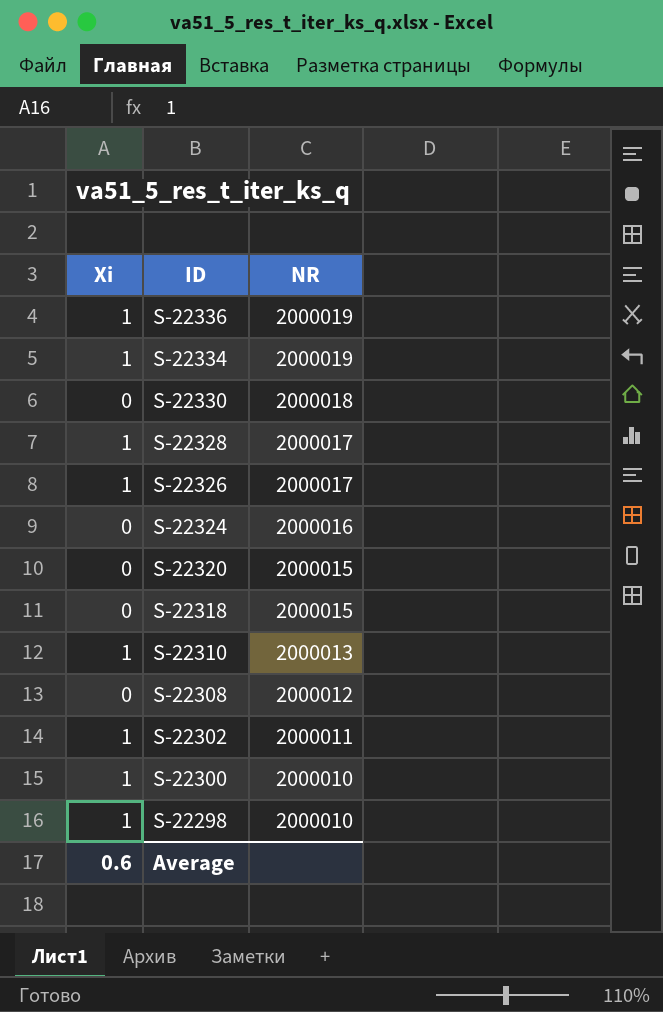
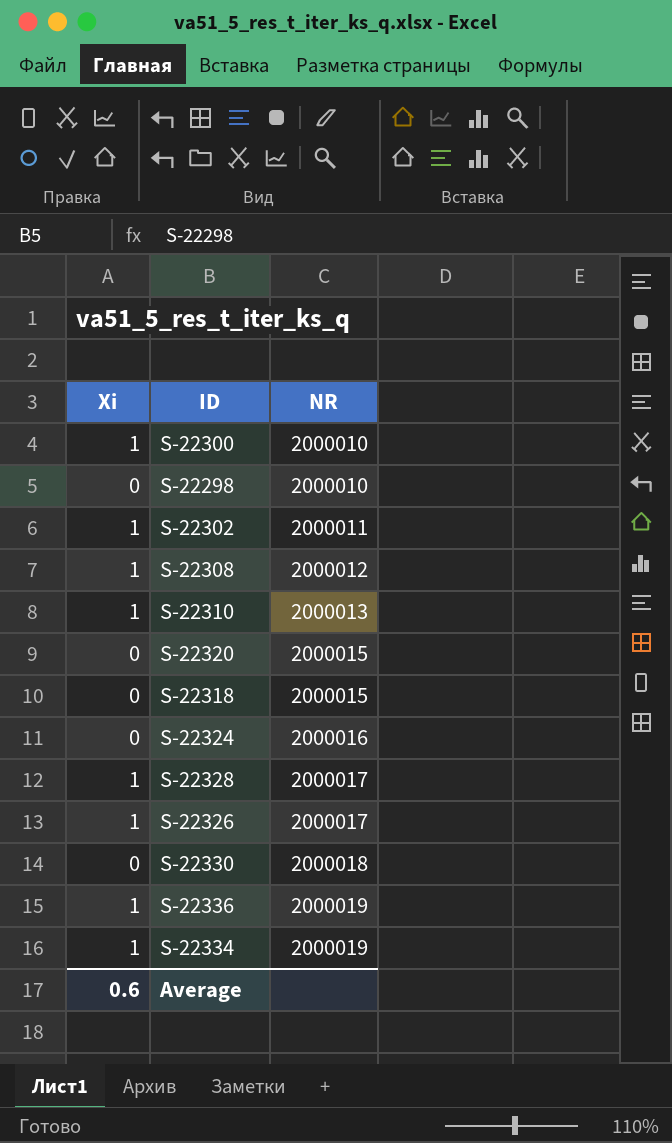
row order: ID descending -> NR ascending
S-22298 | Xi: 1 -> 0
S-22308 | Xi: 0 -> 1

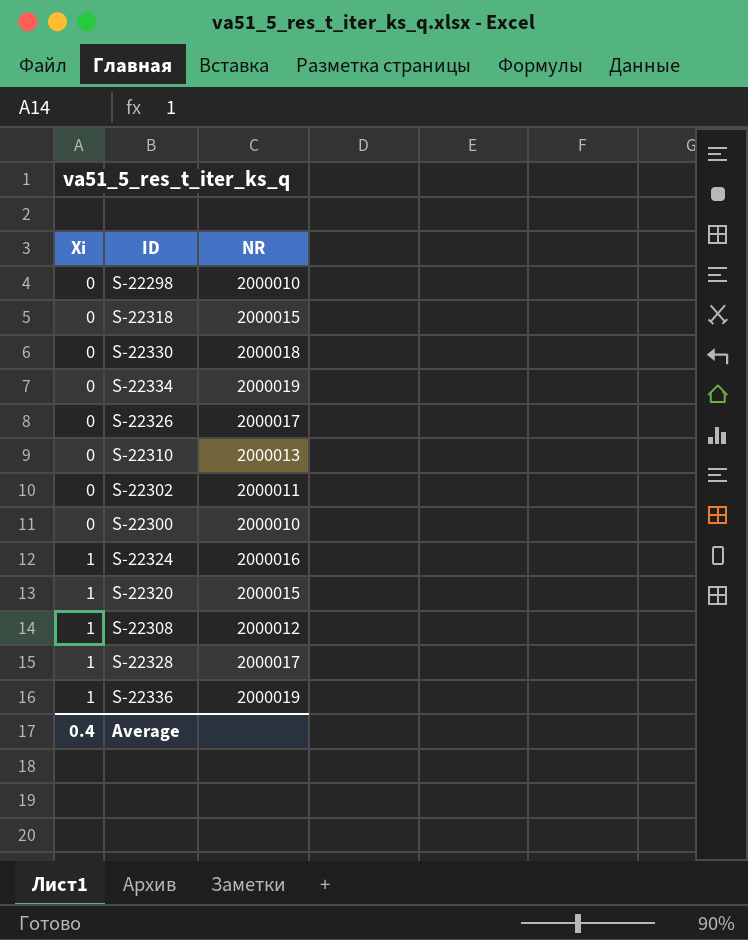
row order: NR ascending -> Xi ascending
S-22334 | Xi: 1 -> 0
S-22326 | Xi: 1 -> 0
S-22310 | Xi: 1 -> 0
S-22302 | Xi: 1 -> 0
S-22300 | Xi: 1 -> 0
S-22324 | Xi: 0 -> 1
S-22320 | Xi: 0 -> 1
Average | Xi: 0.6 -> 0.4

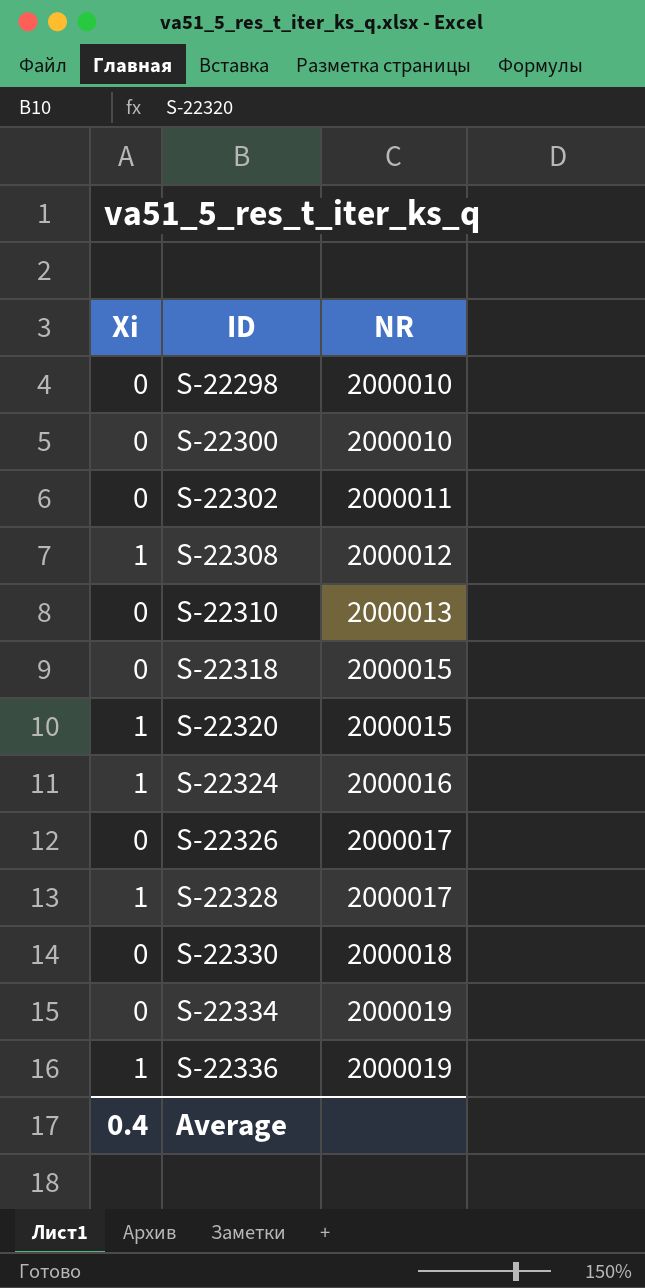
row order: Xi ascending -> ID ascending

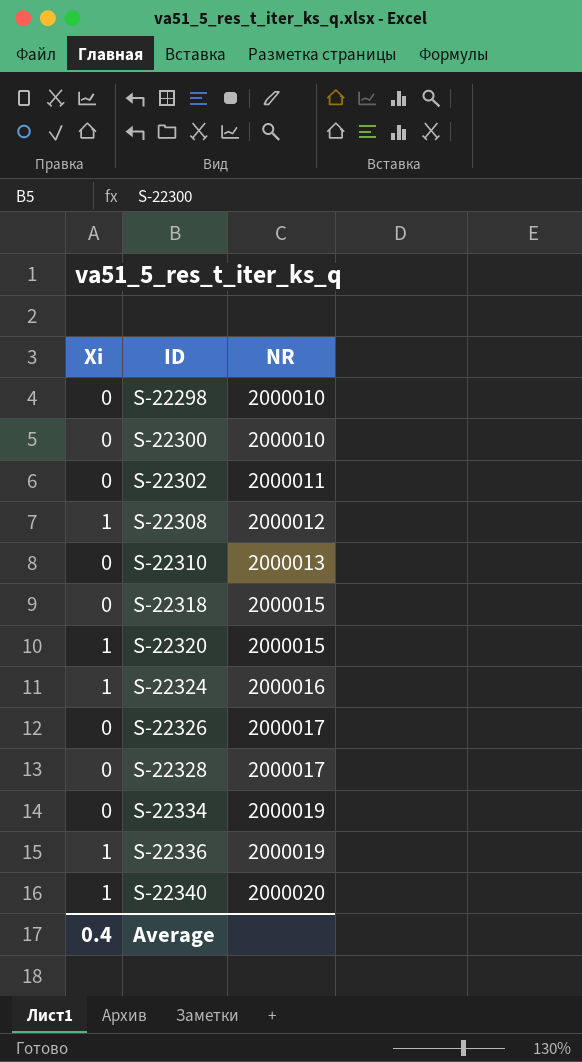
row S-22330: 0 | 2000018 -> none
S-22328 | Xi: 1 -> 0
row S-22340: none -> 1 | 2000020

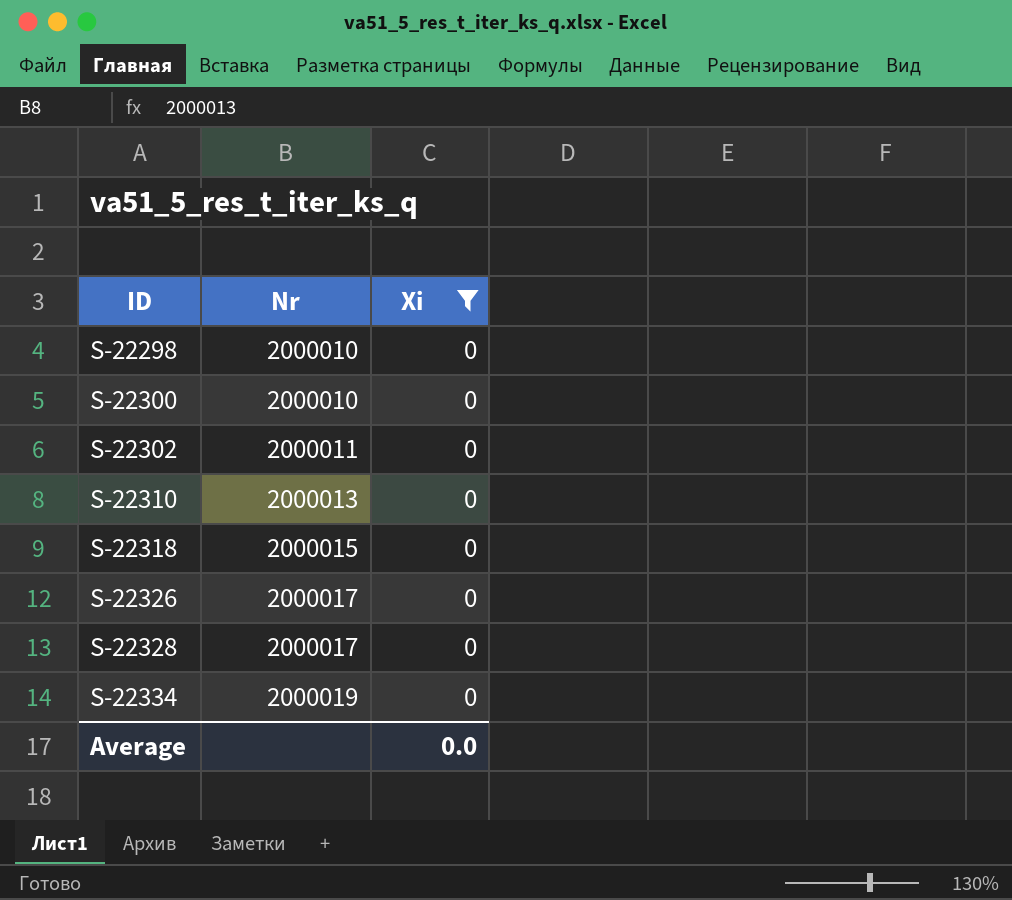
filter: none -> Xi = 0
column name: NR -> Nr
column Xi | position: 1 -> 3
Average | Xi: 0.4 -> 0.0

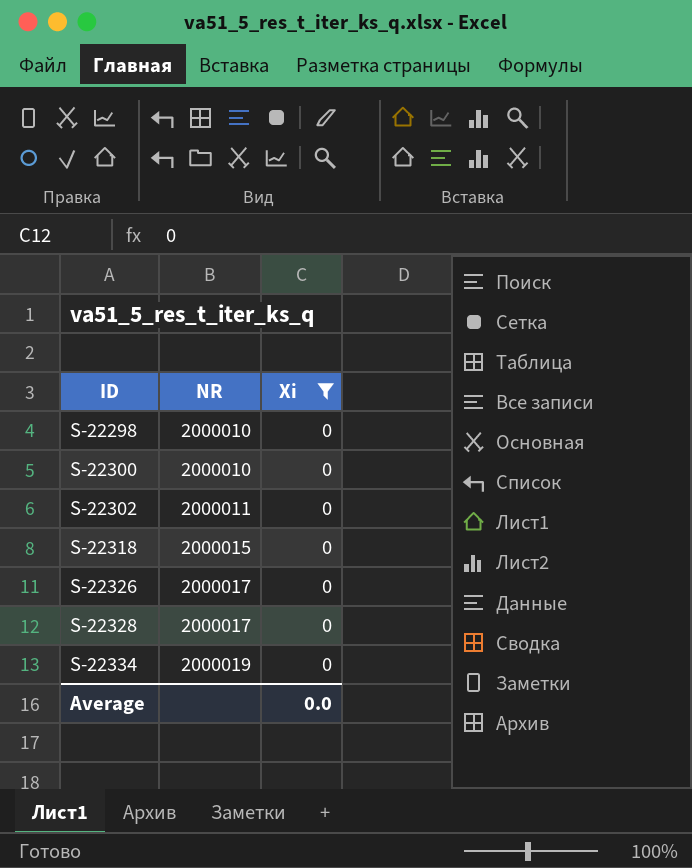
column name: Nr -> NR
row S-22310: 2000013 | 0 -> none

